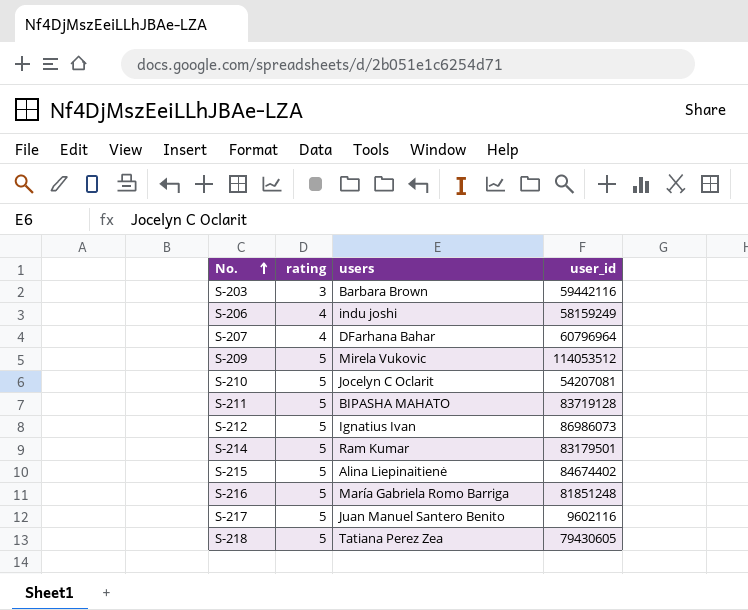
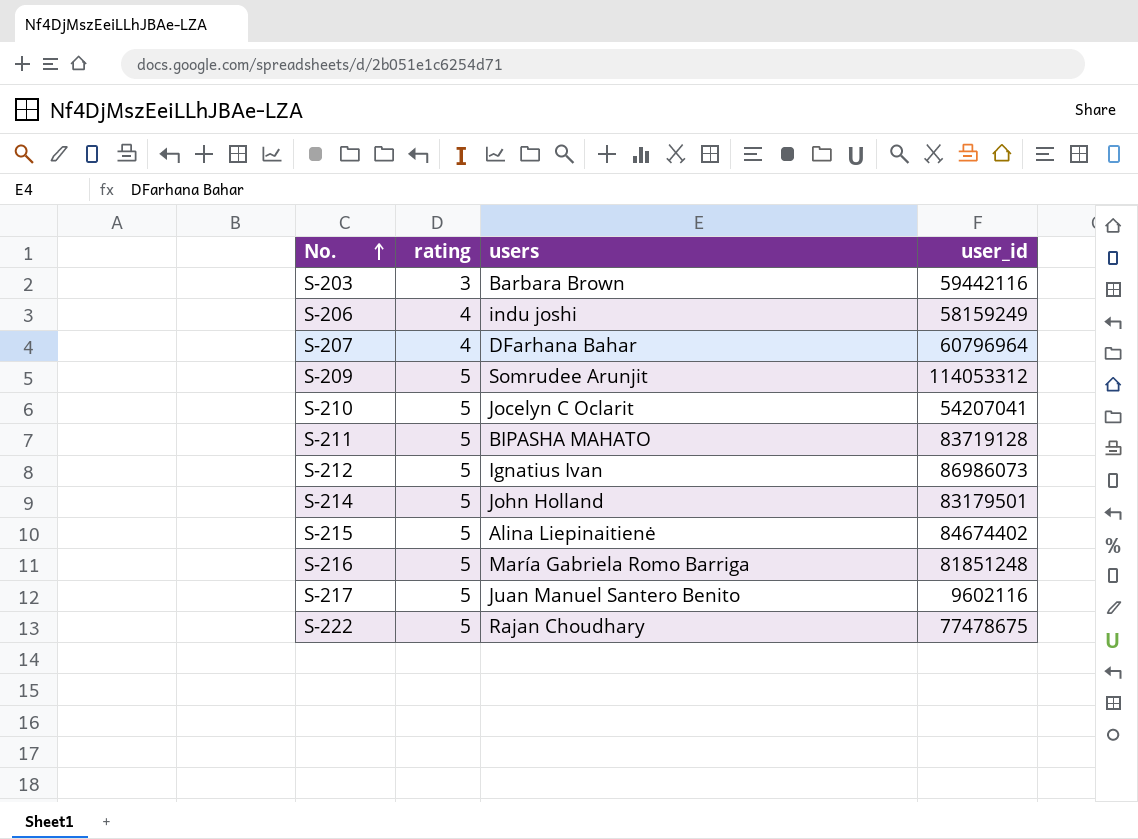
row S-218: 5 | Tatiana Perez Zea | 79430605 -> none
S-209 | users: Mirela Vukovic -> Somrudee Arunjit
S-209 | user_id: 114053512 -> 114053312
S-210 | user_id: 54207081 -> 54207041
S-214 | users: Ram Kumar -> John Holland
row S-222: none -> 5 | Rajan Choudhary | 77478675

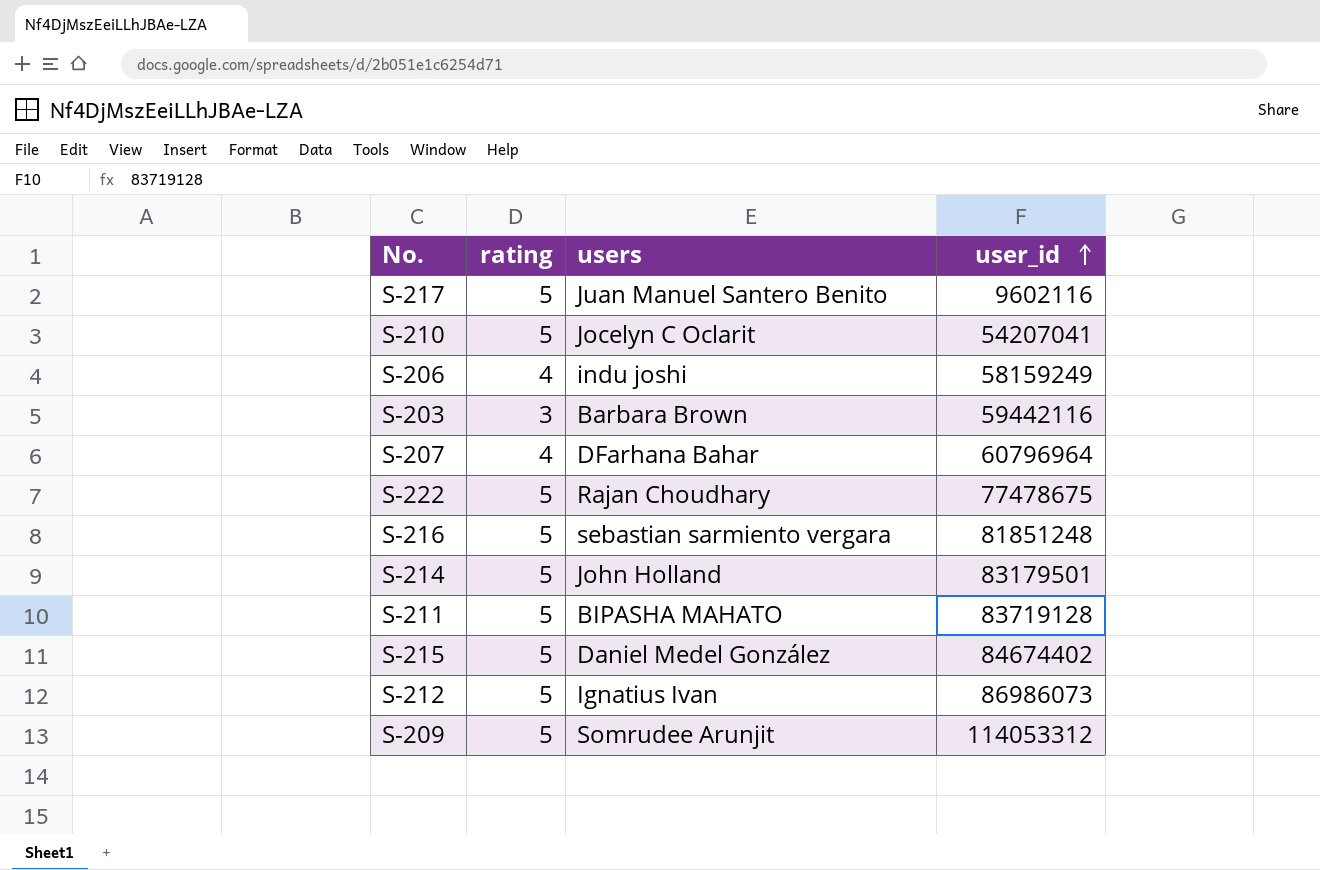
row order: No. ascending -> user_id ascending
S-216 | users: María Gabriela Romo Barriga -> sebastian sarmiento vergara
S-215 | users: Alina Liepinaitienė -> Daniel Medel González

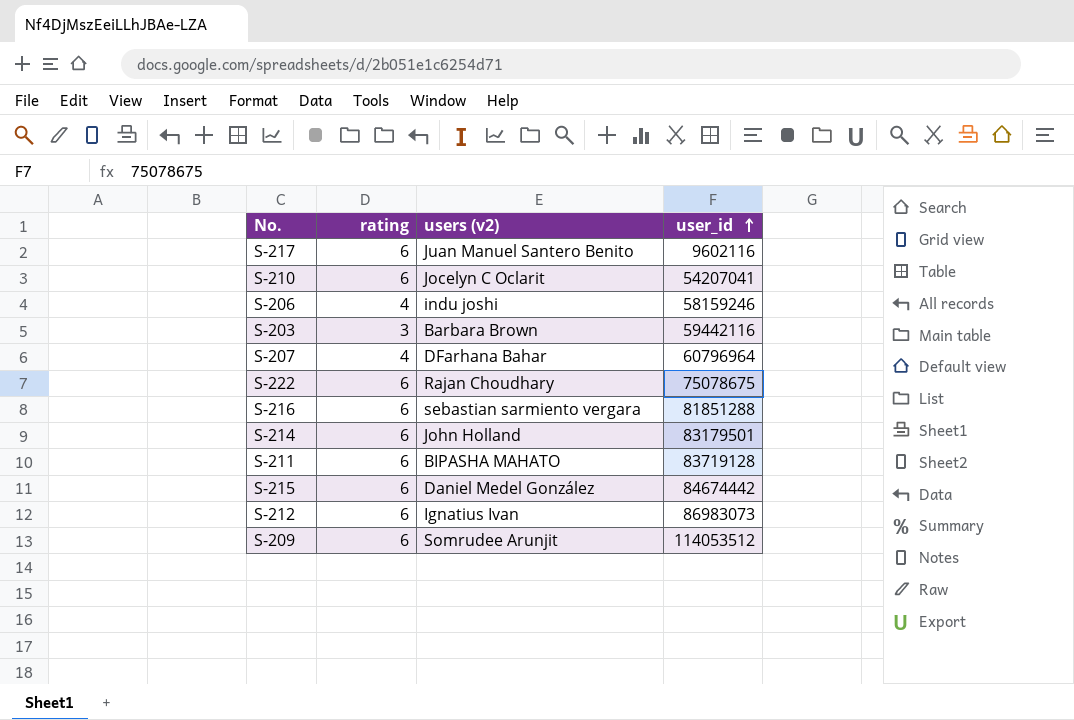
column name: users -> users (v2)
S-217 | rating: 5 -> 6
S-210 | rating: 5 -> 6
S-206 | user_id: 58159249 -> 58159246
S-222 | rating: 5 -> 6
S-222 | user_id: 77478675 -> 75078675
S-216 | rating: 5 -> 6
S-216 | user_id: 81851248 -> 81851288
S-214 | rating: 5 -> 6
S-211 | rating: 5 -> 6
S-215 | rating: 5 -> 6
S-215 | user_id: 84674402 -> 84674442
S-212 | rating: 5 -> 6
S-212 | user_id: 86986073 -> 86983073
S-209 | rating: 5 -> 6
S-209 | user_id: 114053312 -> 114053512

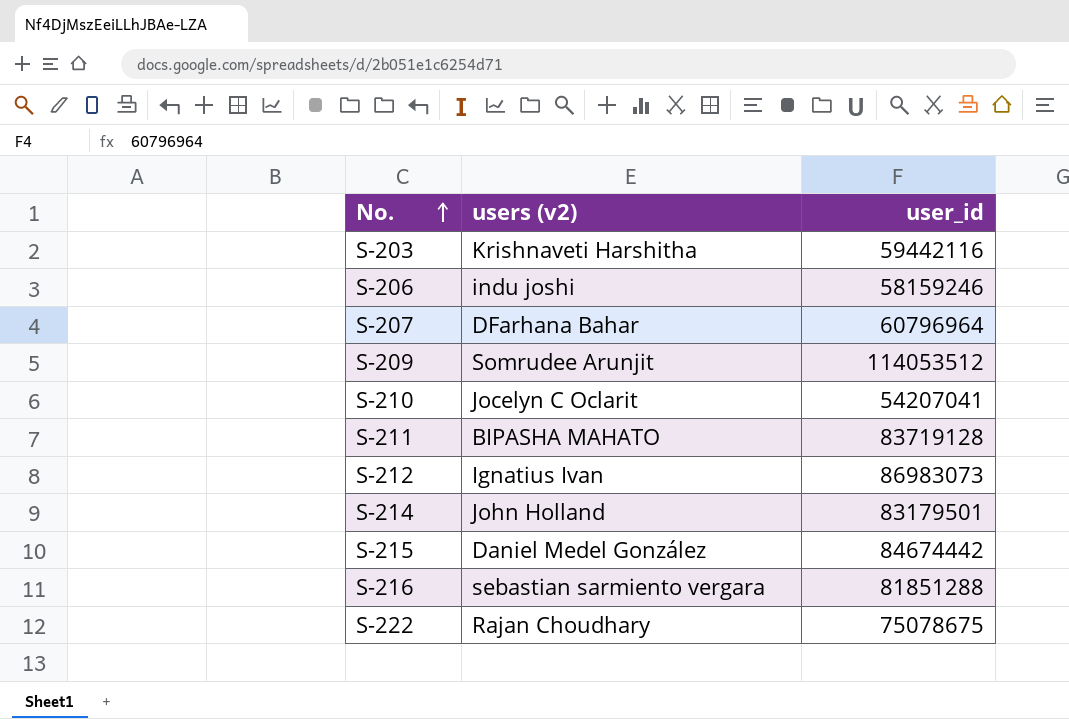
row order: user_id ascending -> No. ascending
column rating | position: 2 -> none
row S-217: 6 | Juan Manuel Santero Benito | 9602116 -> none
S-203 | users (v2): Barbara Brown -> Krishnaveti Harshitha

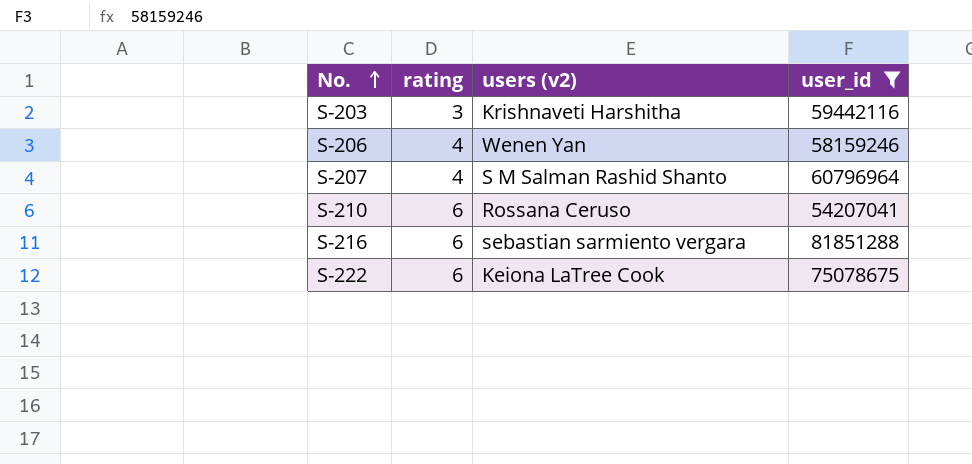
filter: none -> user_id <= 81851288
column rating | position: none -> 2
S-206 | users (v2): indu joshi -> Wenen Yan
S-207 | users (v2): DFarhana Bahar -> S M Salman Rashid Shanto
S-210 | users (v2): Jocelyn C Oclarit -> Rossana Ceruso
S-222 | users (v2): Rajan Choudhary -> Keiona LaTree Cook

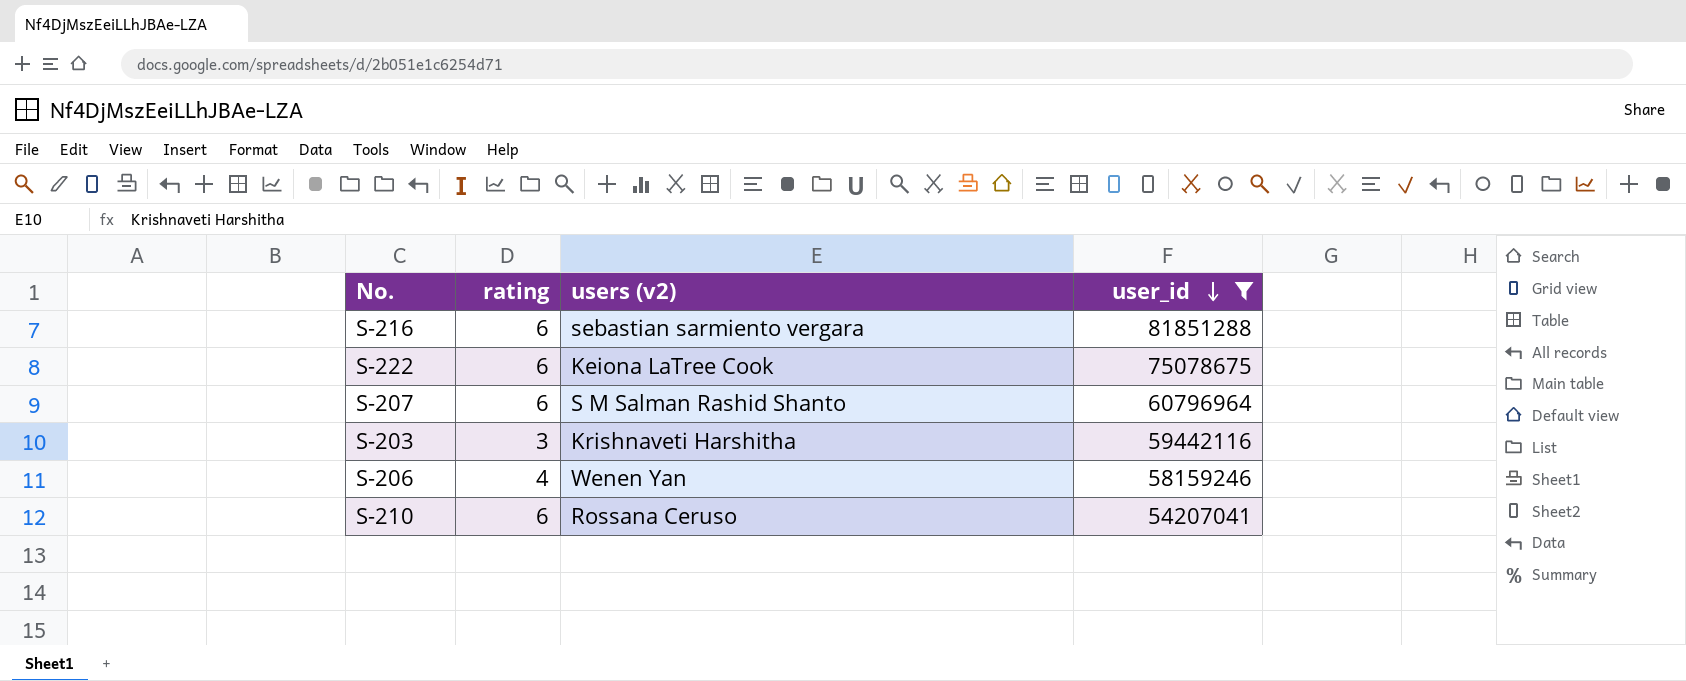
row order: No. ascending -> user_id descending
S-207 | rating: 4 -> 6

